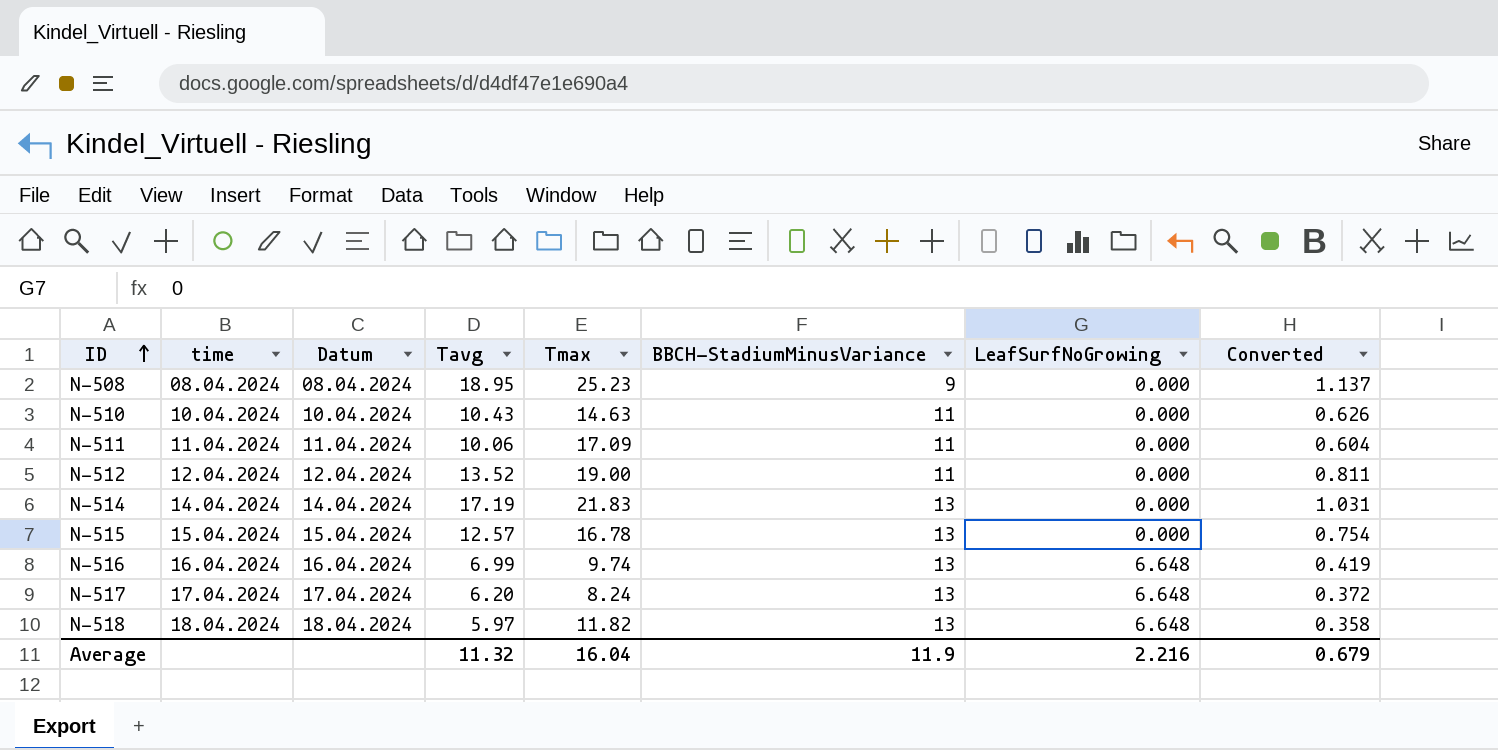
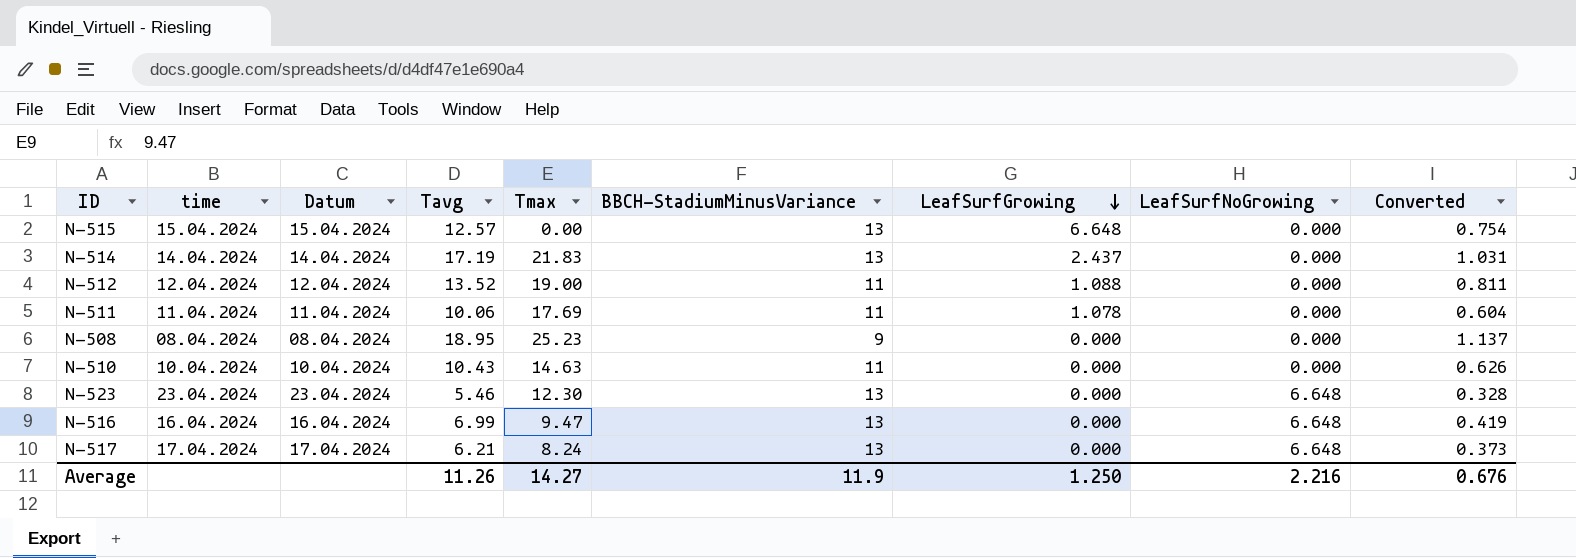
row order: ID ascending -> LeafSurfGrowing descending
column LeafSurfGrowing | position: none -> 7
row N-518: 18.04.2024 | 18.04.2024 | 5.97 | 11.82 | 13 | 6.648 | 0.358 -> none
N-515 | Tmax: 16.78 -> 0.00
N-511 | Tmax: 17.09 -> 17.69
row N-523: none -> 23.04.2024 | 23.04.2024 | 5.46 | 12.30 | 13 | 0.000 | 6.648 | 0.328
N-516 | Tmax: 9.74 -> 9.47
N-517 | Tavg: 6.20 -> 6.21
N-517 | Converted: 0.372 -> 0.373
Average | Tavg: 11.32 -> 11.26
Average | Tmax: 16.04 -> 14.27
Average | Converted: 0.679 -> 0.676

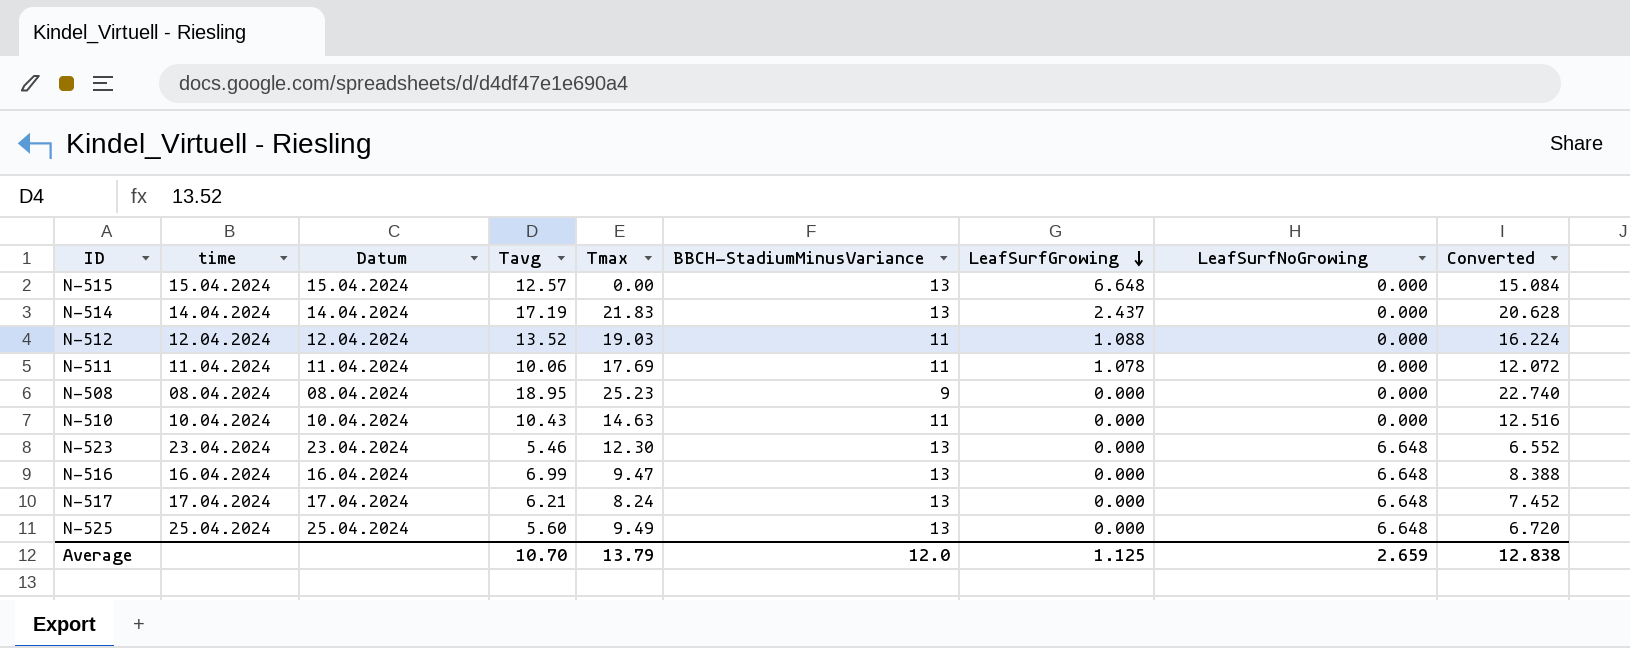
column Converted | formula: [Tavg] * 0.06 -> [Tavg] * 1.2
N-512 | Tmax: 19.00 -> 19.03
row N-525: none -> 25.04.2024 | 25.04.2024 | 5.60 | 9.49 | 13 | 0.000 | 6.648 | 6.720
Average | Tavg: 11.26 -> 10.70
Average | Tmax: 14.27 -> 13.79
Average | BBCH-StadiumMinusVariance: 11.9 -> 12.0
Average | LeafSurfGrowing: 1.250 -> 1.125
Average | LeafSurfNoGrowing: 2.216 -> 2.659
Average | Converted: 0.676 -> 12.838

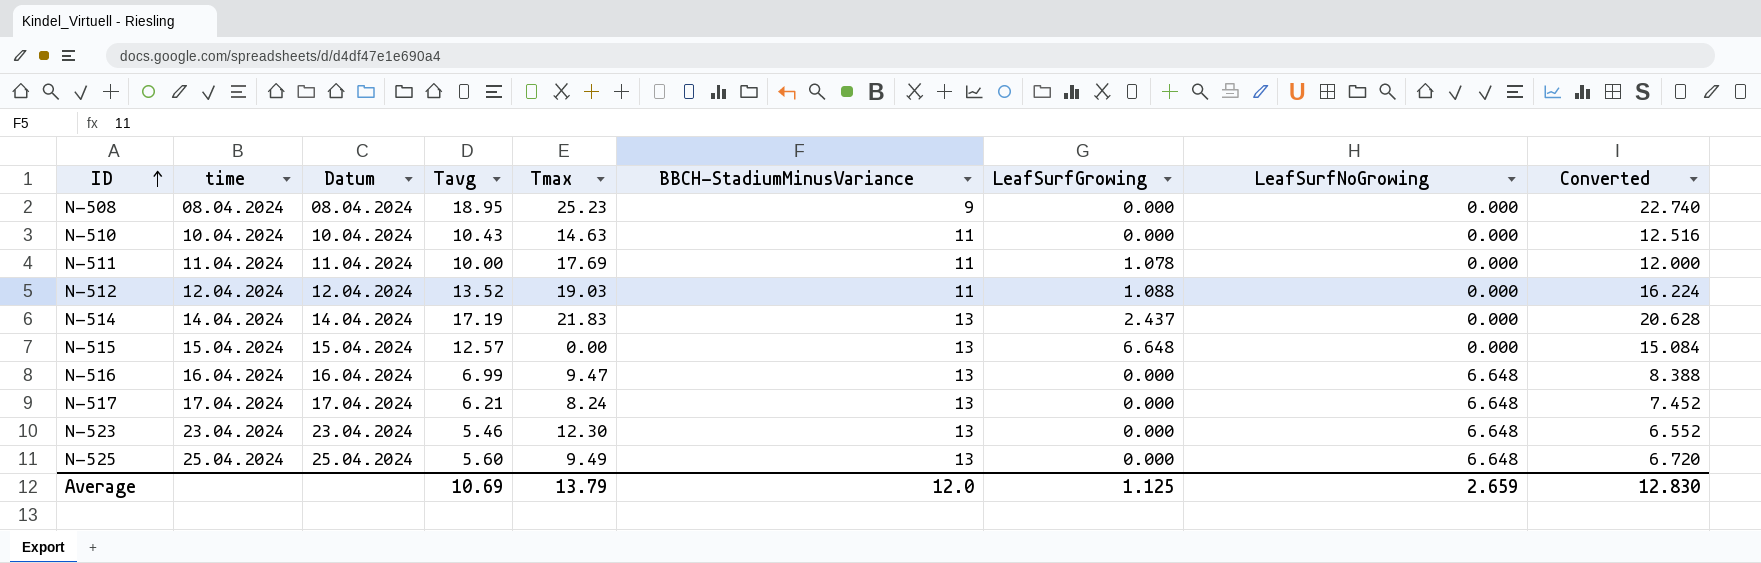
row order: LeafSurfGrowing descending -> ID ascending
N-511 | Tavg: 10.06 -> 10.00
N-511 | Converted: 12.072 -> 12.000
Average | Tavg: 10.70 -> 10.69
Average | Converted: 12.838 -> 12.830

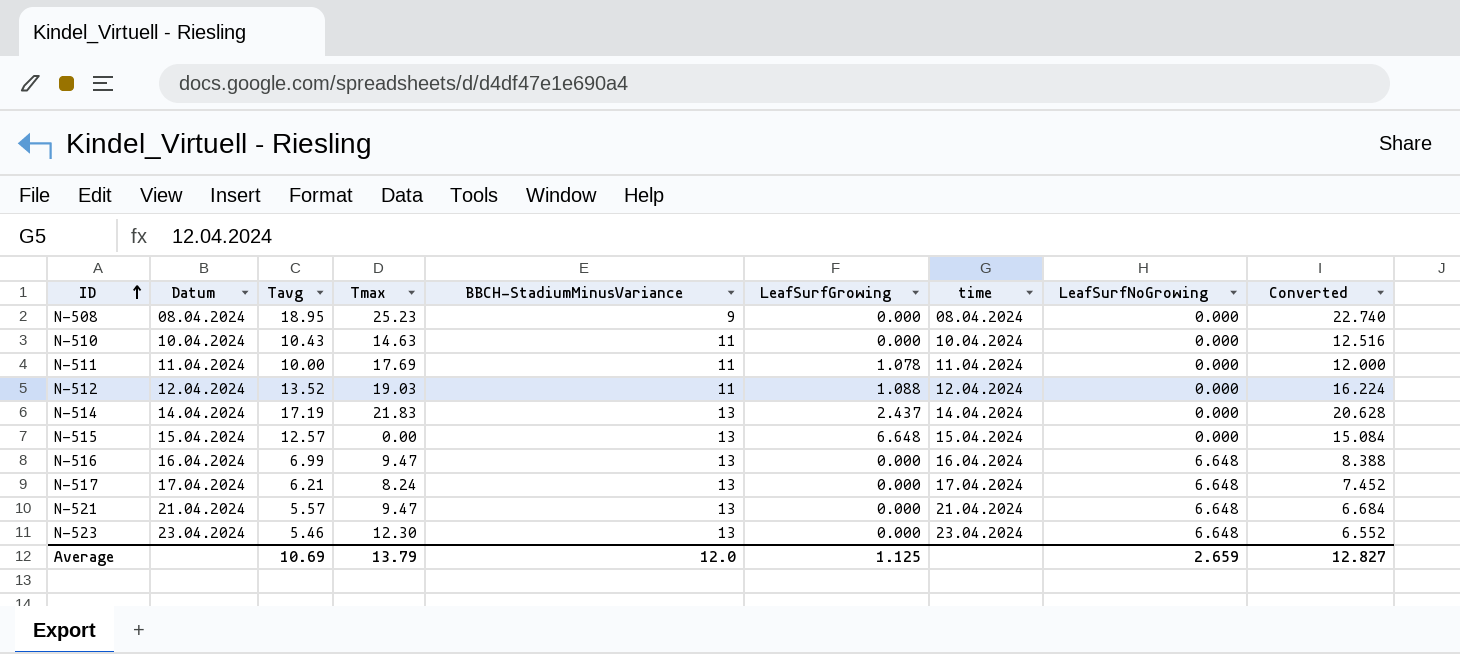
column time | position: 2 -> 7
row N-525: 25.04.2024 | 25.04.2024 | 5.60 | 9.49 | 13 | 0.000 | 6.648 | 6.720 -> none
row N-521: none -> 21.04.2024 | 5.57 | 9.47 | 13 | 0.000 | 21.04.2024 | 6.648 | 6.684
Average | Converted: 12.830 -> 12.827

